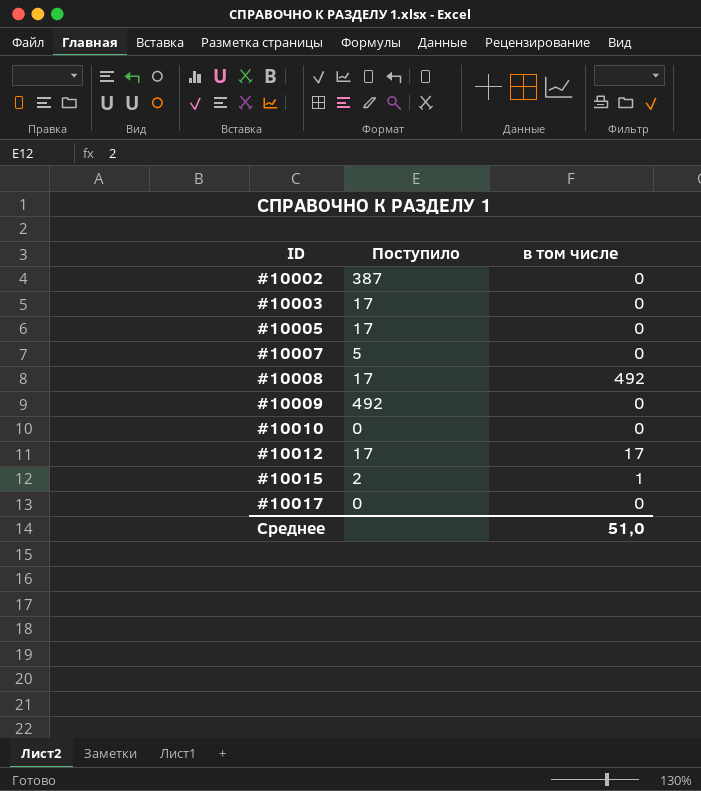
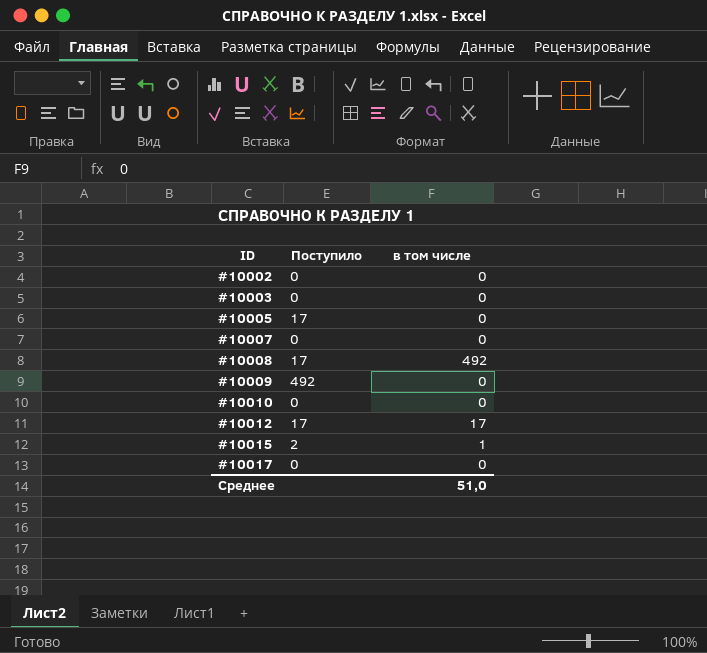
#10002 | Поступило: 387 -> 0
#10003 | Поступило: 17 -> 0
#10007 | Поступило: 5 -> 0

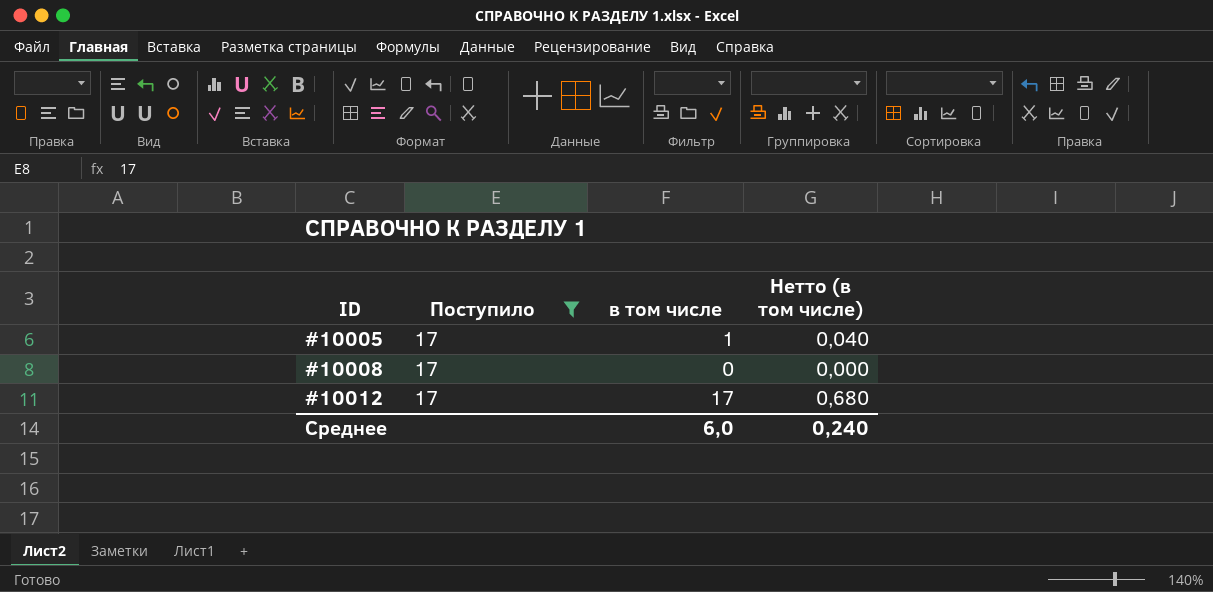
filter: none -> Поступило = 17
column Нетто (в том числе) | formula: none -> [в том числе] * 0,04
#10005 | в том числе: 0 -> 1
#10008 | в том числе: 492 -> 0
Среднее | в том числе: 51,0 -> 6,0

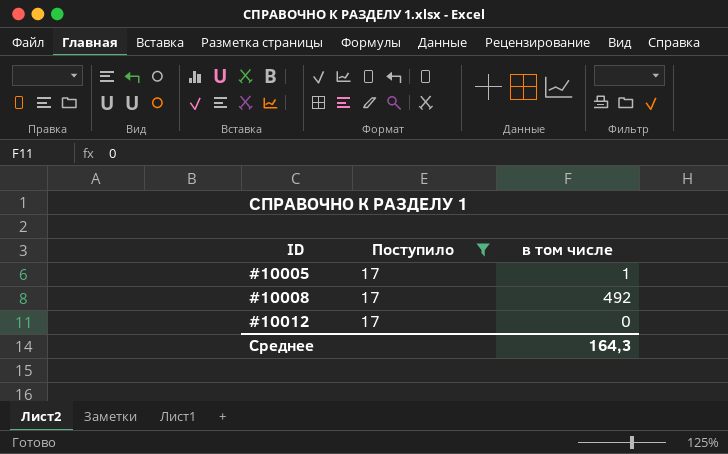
column Нетто (в том числе) | formula: [в том числе] * 0,04 -> none
#10008 | в том числе: 0 -> 492
#10012 | в том числе: 17 -> 0
Среднее | в том числе: 6,0 -> 164,3

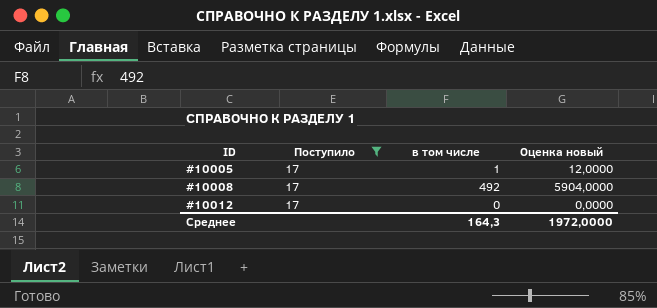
column Оценка новый | formula: none -> [в том числе] * 12

